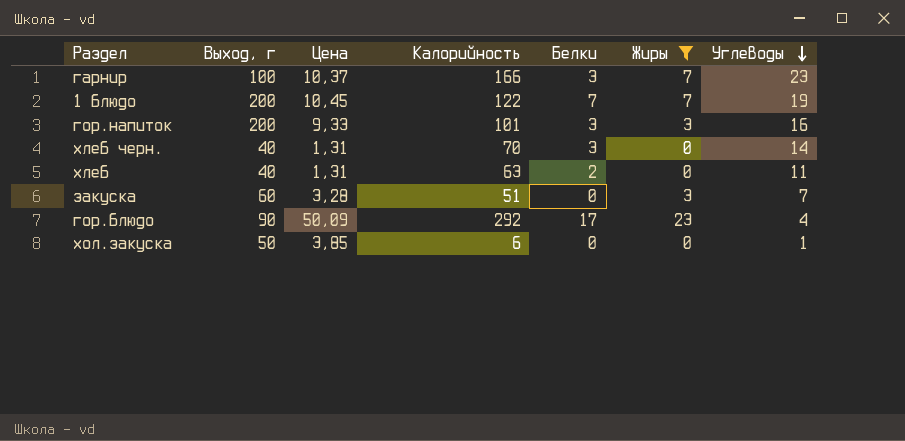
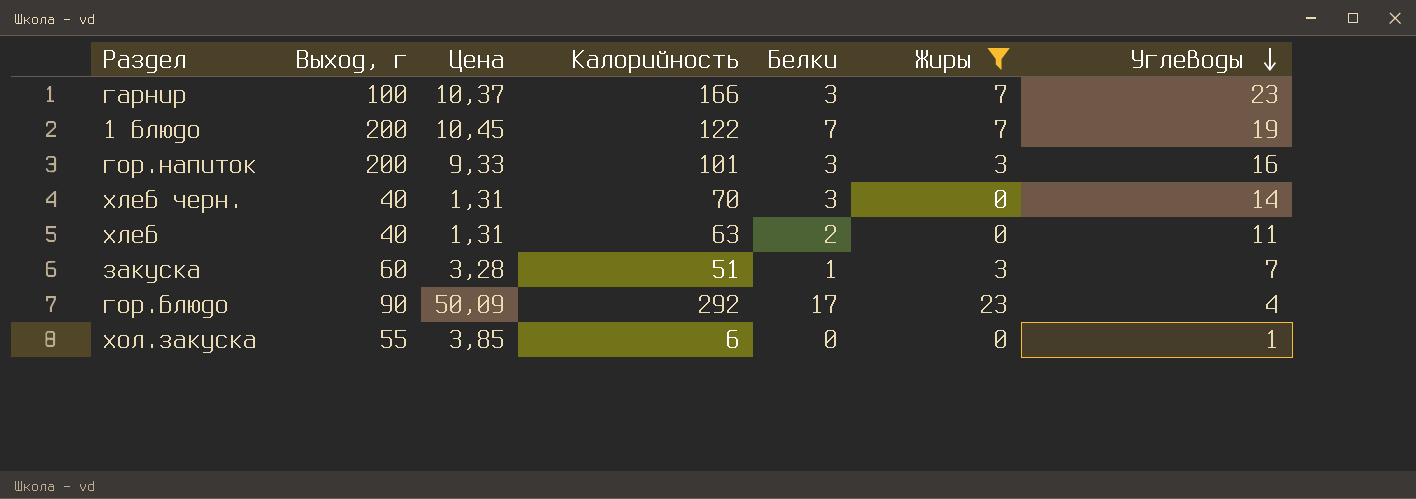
закуска | Белки: 0 -> 1
хол.закуска | Выход, г: 50 -> 55

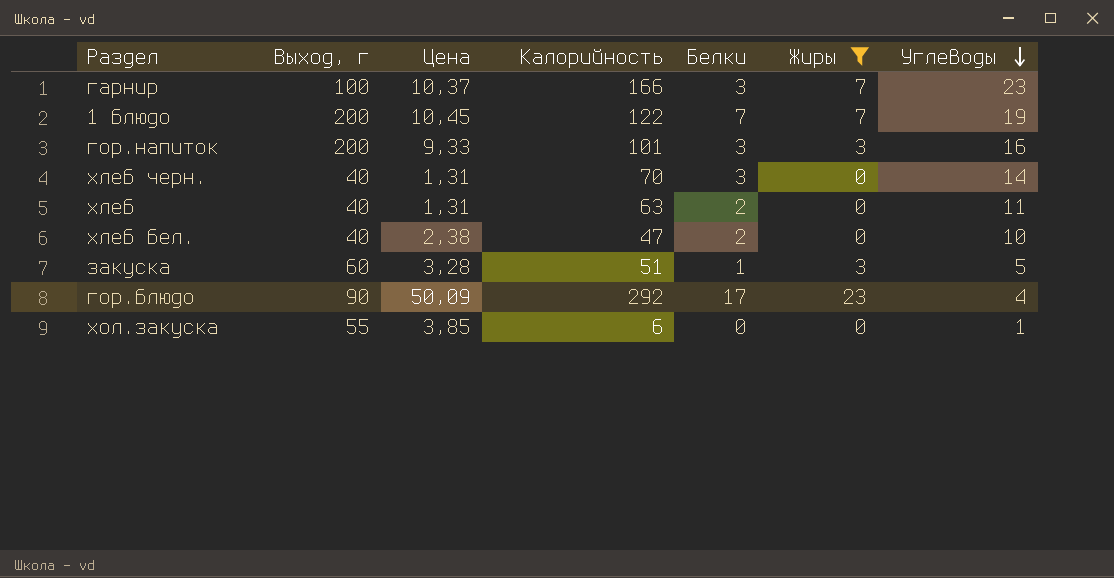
row хлеб бел.: none -> 40 | 2,38 | 47 | 2 | 0 | 10
закуска | Углеводы: 7 -> 5

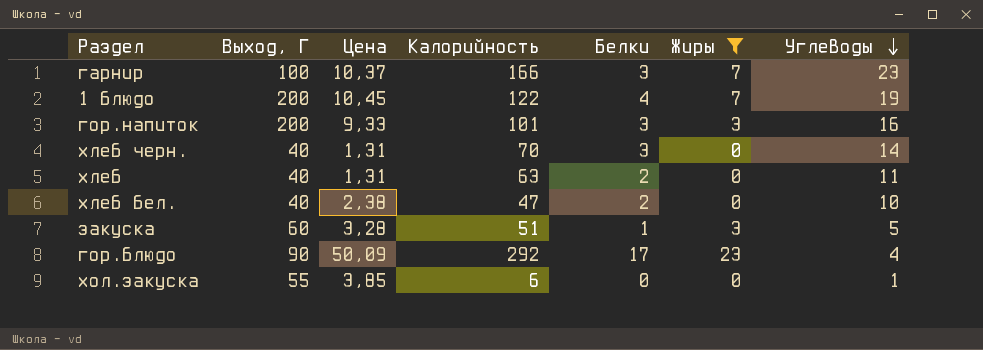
column name: Выход, г -> Выход, Г
1 блюдо | Белки: 7 -> 4

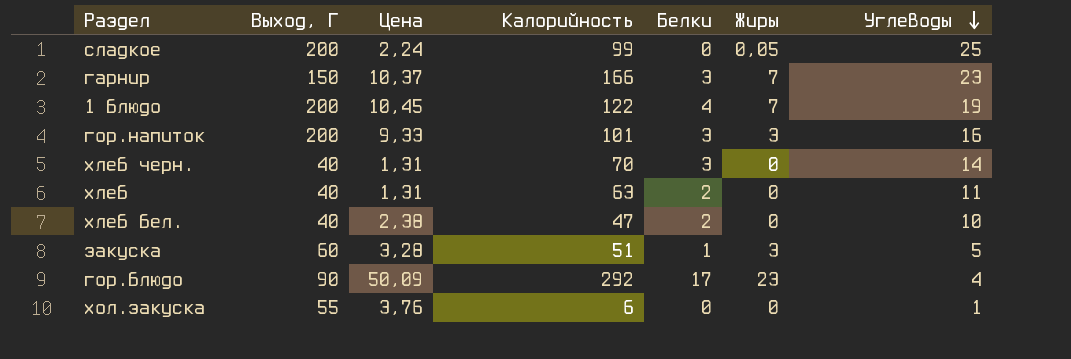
filter: Жиры != 0,05 -> none
гарнир | Выход, Г: 100 -> 150
хол.закуска | Цена: 3,85 -> 3,76

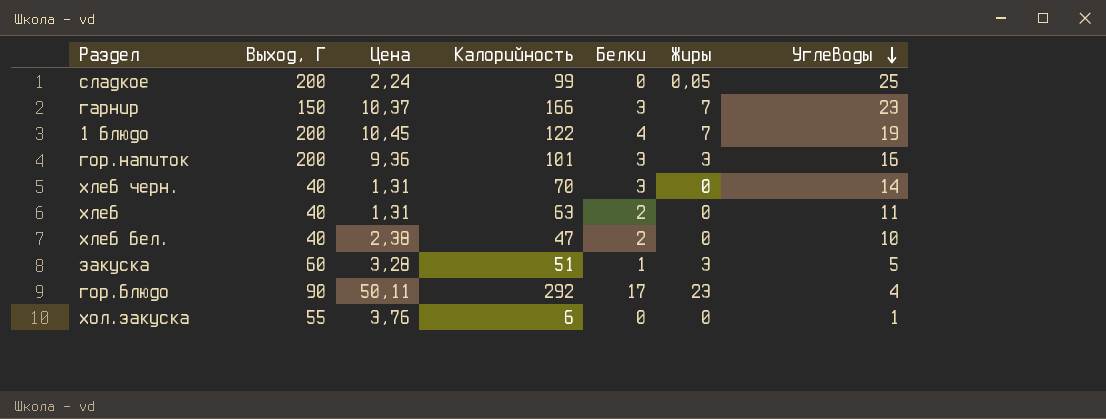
гор.напиток | Цена: 9,33 -> 9,36
гор.блюдо | Цена: 50,09 -> 50,11

